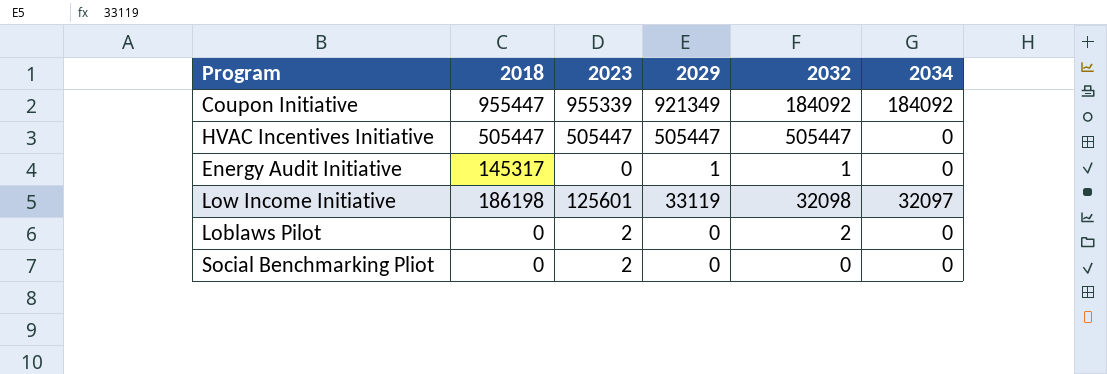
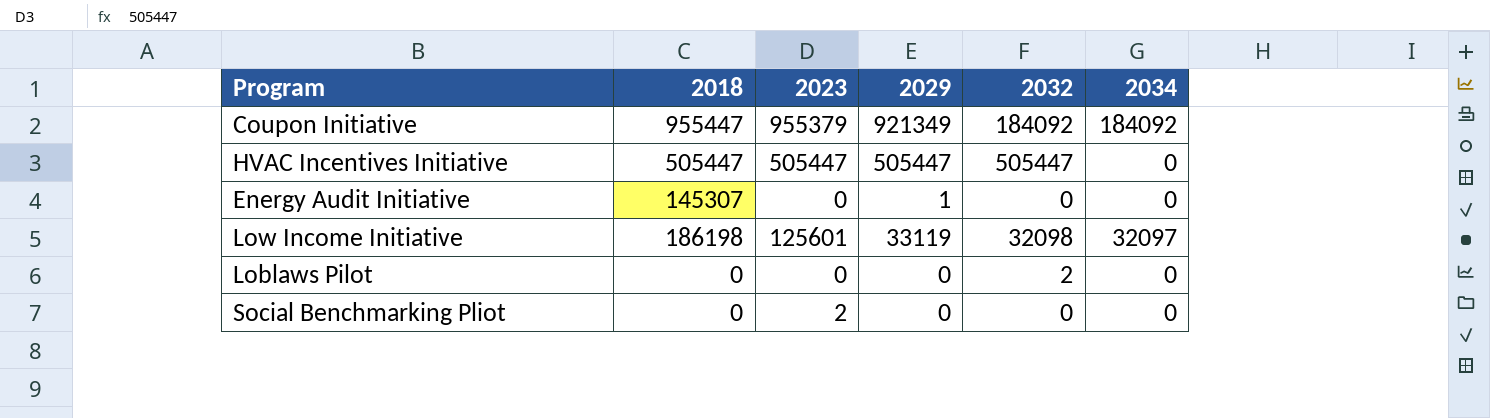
Coupon Initiative | 2023: 955339 -> 955379
Energy Audit Initiative | 2018: 145317 -> 145307
Energy Audit Initiative | 2032: 1 -> 0
Loblaws Pilot | 2023: 2 -> 0

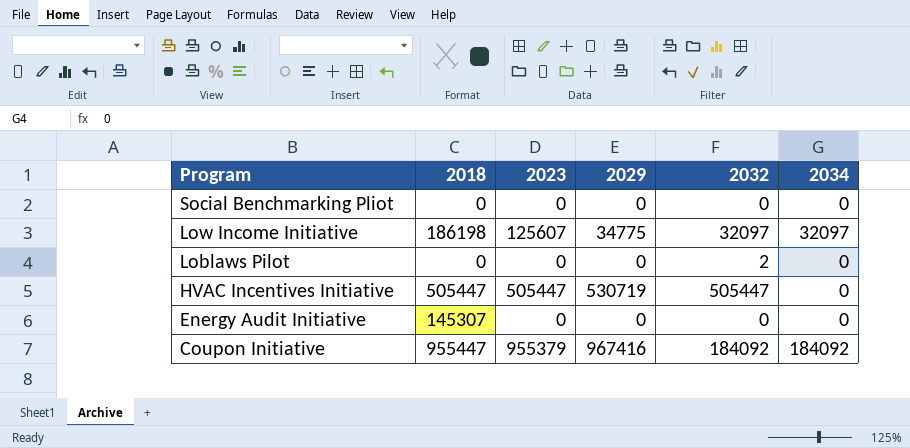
row order: none -> Program descending
Social Benchmarking Pliot | 2023: 2 -> 0
Low Income Initiative | 2023: 125601 -> 125607
Low Income Initiative | 2029: 33119 -> 34775
Low Income Initiative | 2032: 32098 -> 32097
HVAC Incentives Initiative | 2029: 505447 -> 530719
Energy Audit Initiative | 2029: 1 -> 0
Coupon Initiative | 2029: 921349 -> 967416

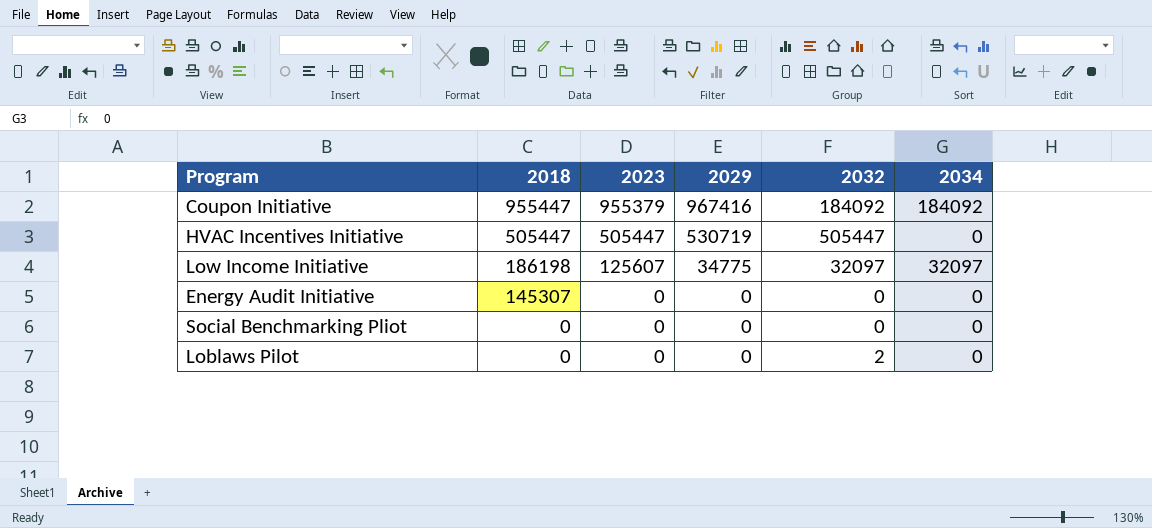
row order: Program descending -> 2018 descending

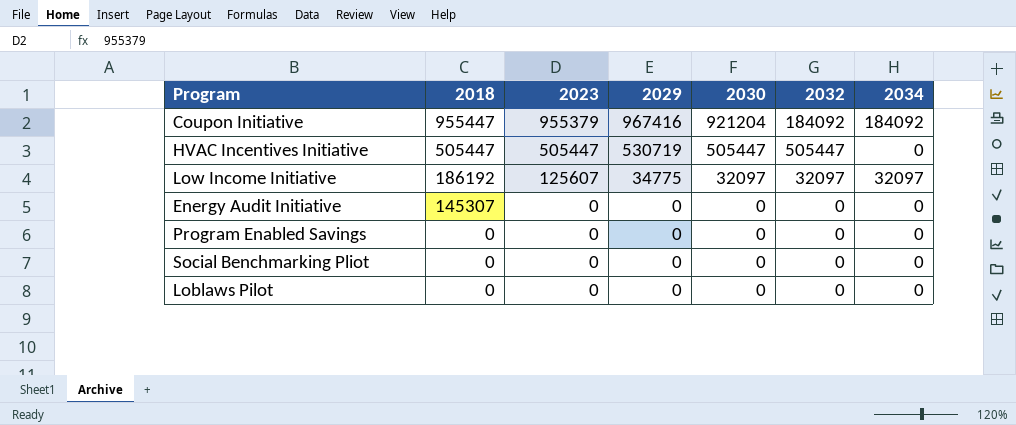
column 2030 | position: none -> 5
Low Income Initiative | 2018: 186198 -> 186192
row Program Enabled Savings: none -> 0 | 0 | 0 | 0 | 0 | 0
Loblaws Pilot | 2032: 2 -> 0

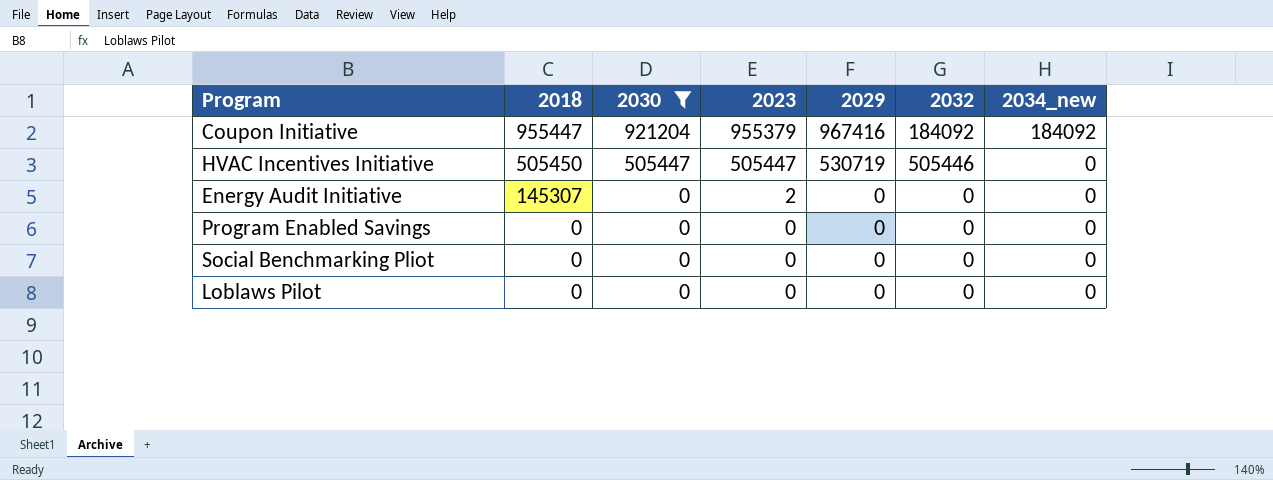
filter: none -> 2030 != 32097
column 2030 | position: 5 -> 3
column name: 2034 -> 2034_new
HVAC Incentives Initiative | 2018: 505447 -> 505450
HVAC Incentives Initiative | 2032: 505447 -> 505446
Energy Audit Initiative | 2023: 0 -> 2

